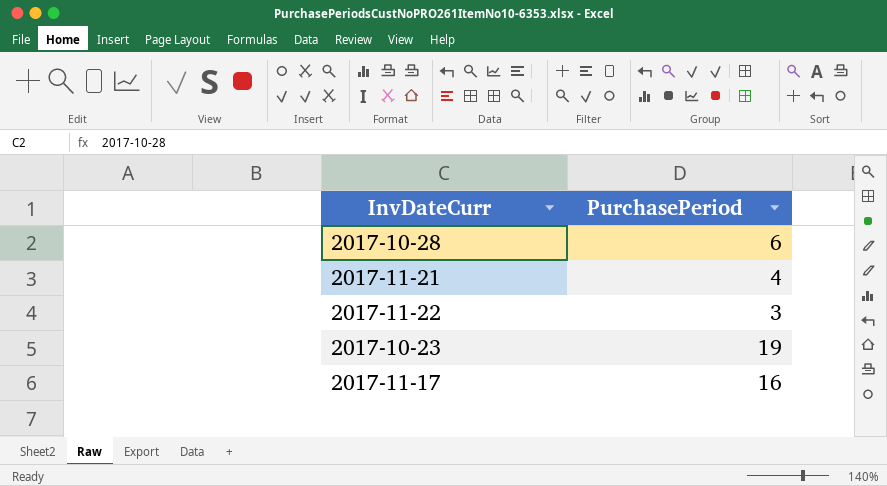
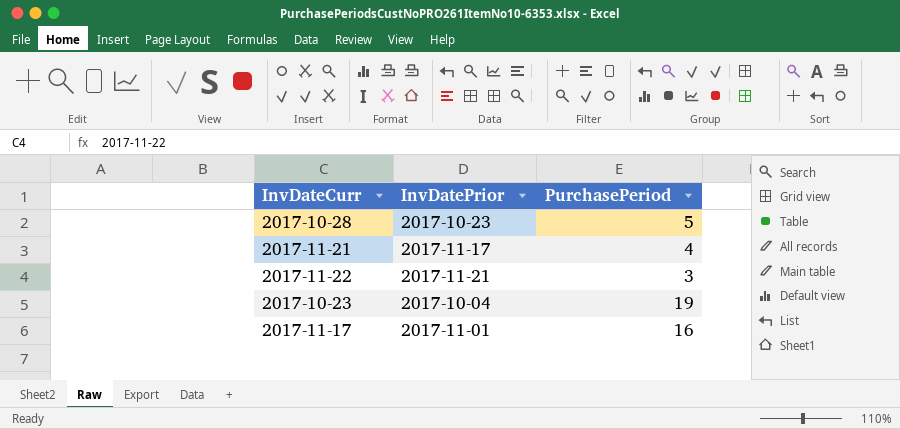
column InvDatePrior | position: none -> 2
2017-10-28 | PurchasePeriod: 6 -> 5

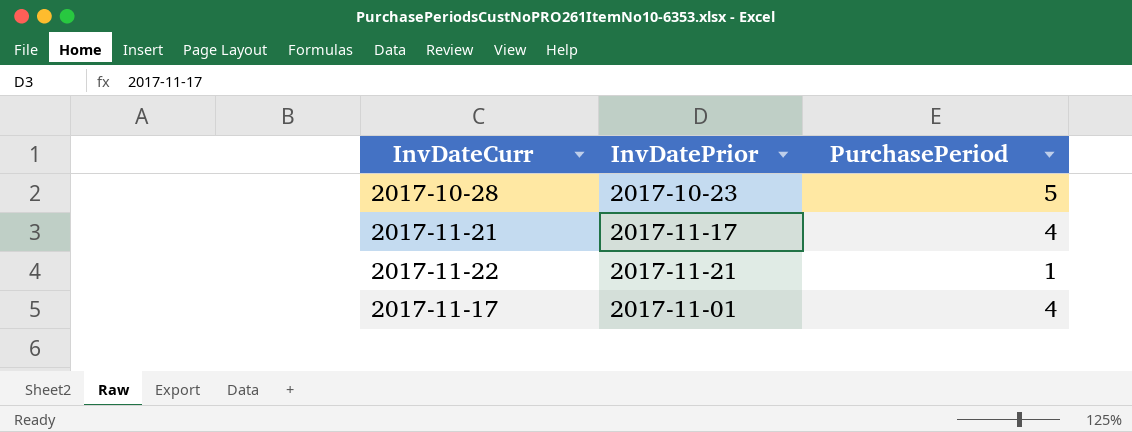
row 2017-10-23: 2017-10-04 | 19 -> none
2017-11-22 | PurchasePeriod: 3 -> 1
2017-11-17 | PurchasePeriod: 16 -> 4

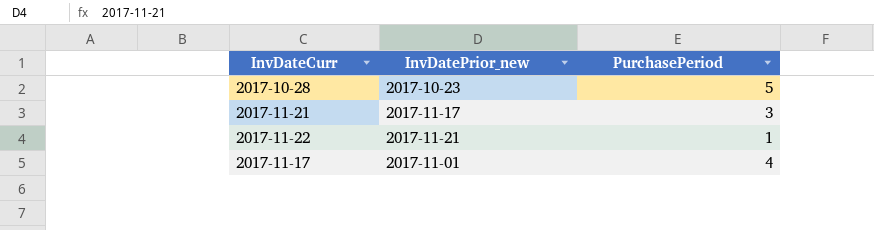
column name: InvDatePrior -> InvDatePrior_new
2017-11-21 | PurchasePeriod: 4 -> 3

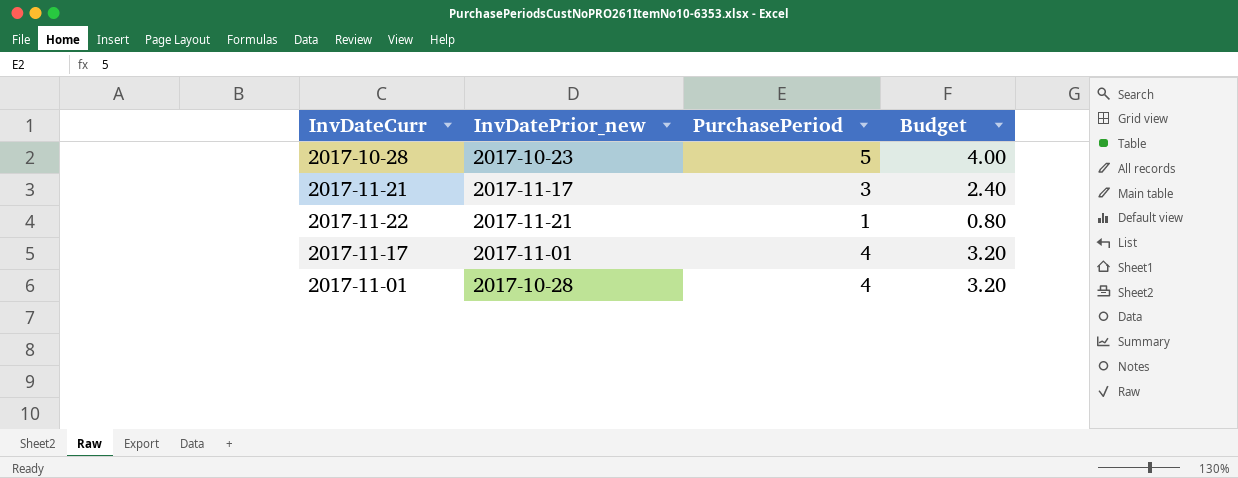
column Budget | formula: none -> [PurchasePeriod] * 0.8
row 2017-11-01: none -> 2017-10-28 | 4 | 3.20

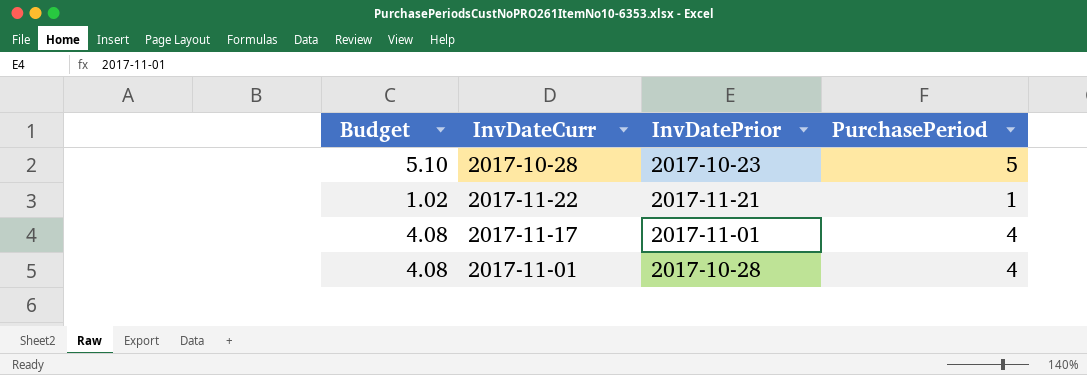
column Budget | formula: [PurchasePeriod] * 0.8 -> [PurchasePeriod] * 1.02
column Budget | position: 4 -> 1
column name: InvDatePrior_new -> InvDatePrior
row 2017-11-21: 2017-11-17 | 3 | 2.40 -> none

